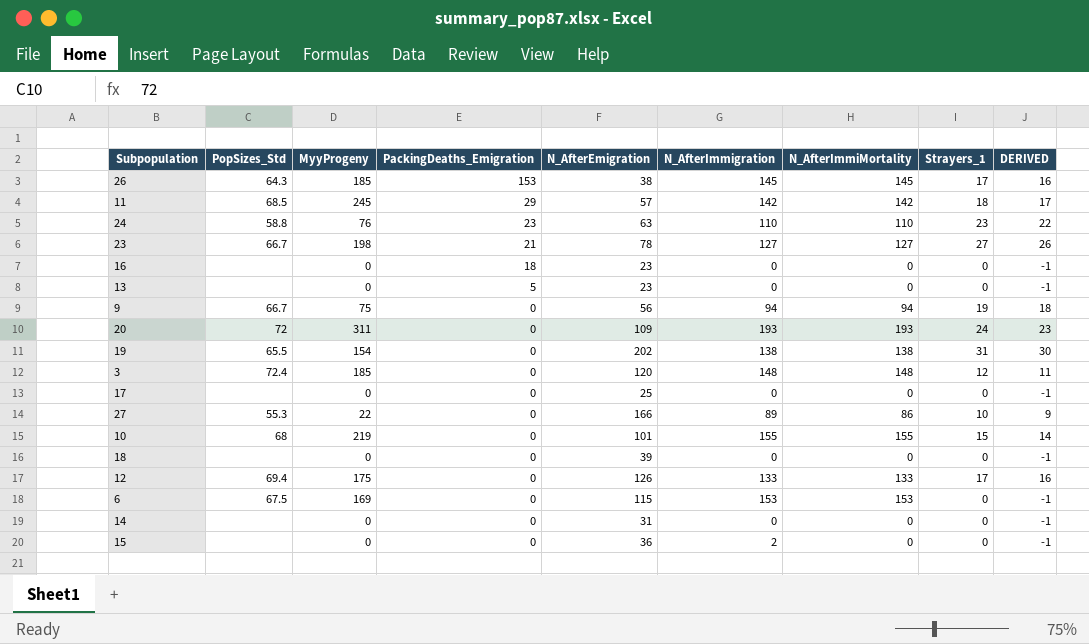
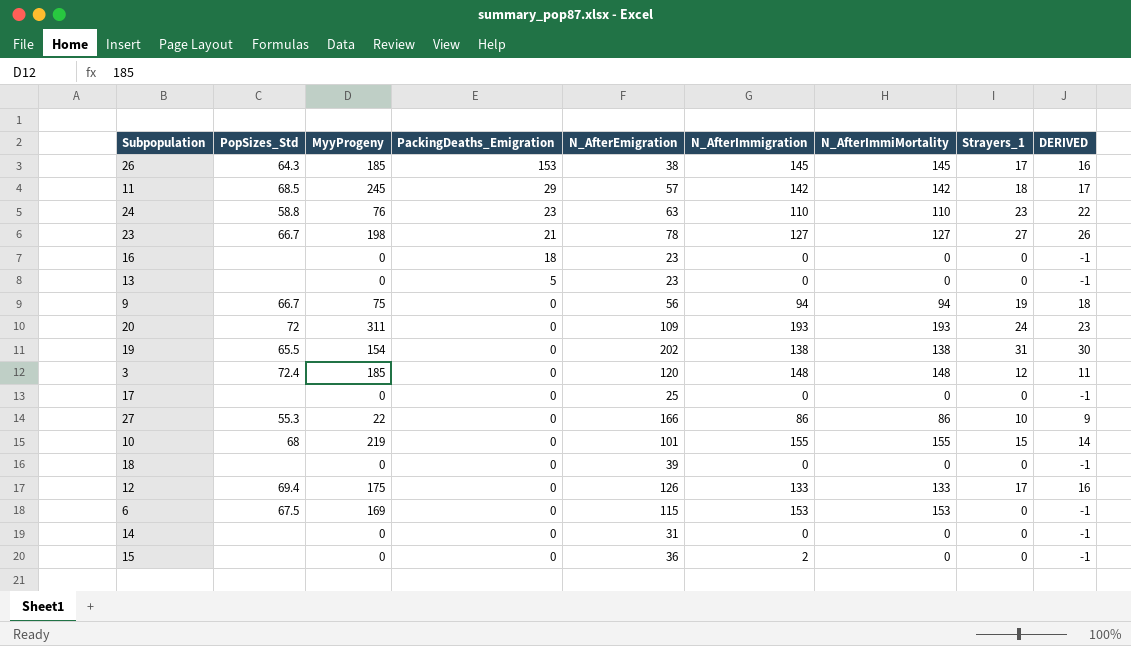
27 | N_AfterImmigration: 89 -> 86

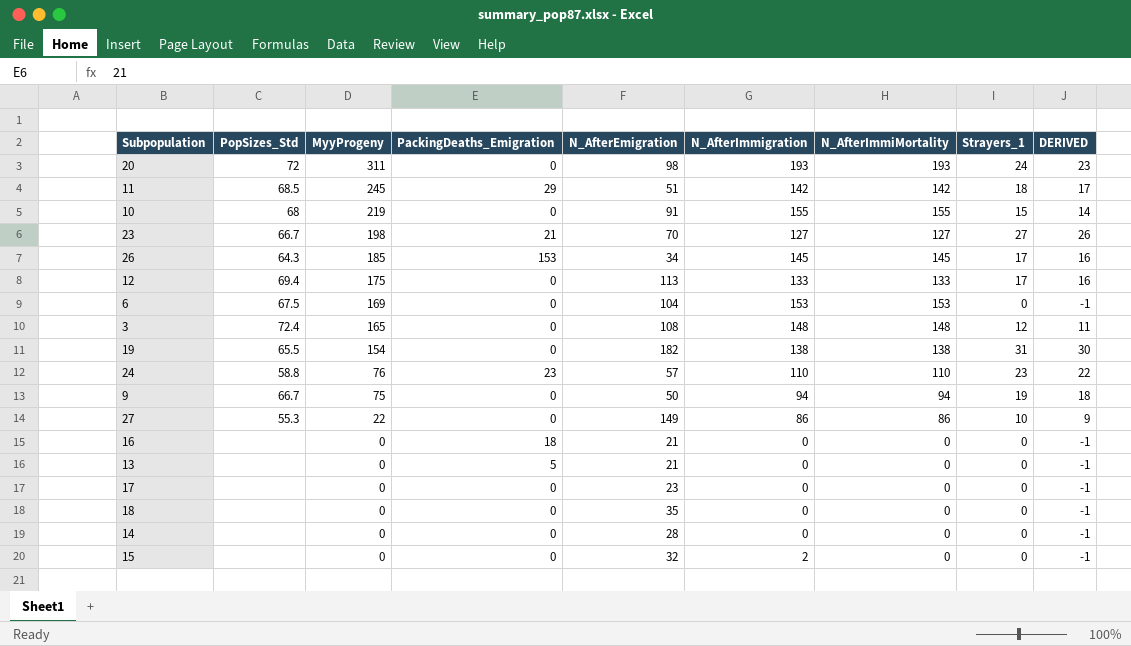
row order: PackingDeaths_Emigration descending -> MyyProgeny descending
20 | N_AfterEmigration: 109 -> 98
11 | N_AfterEmigration: 57 -> 51
10 | N_AfterEmigration: 101 -> 91
23 | N_AfterEmigration: 78 -> 70
26 | N_AfterEmigration: 38 -> 34
12 | N_AfterEmigration: 126 -> 113
6 | N_AfterEmigration: 115 -> 104
3 | MyyProgeny: 185 -> 165
3 | N_AfterEmigration: 120 -> 108
19 | N_AfterEmigration: 202 -> 182
24 | N_AfterEmigration: 63 -> 57
9 | N_AfterEmigration: 56 -> 50
27 | N_AfterEmigration: 166 -> 149
16 | N_AfterEmigration: 23 -> 21
13 | N_AfterEmigration: 23 -> 21
17 | N_AfterEmigration: 25 -> 23
18 | N_AfterEmigration: 39 -> 35
14 | N_AfterEmigration: 31 -> 28
15 | N_AfterEmigration: 36 -> 32

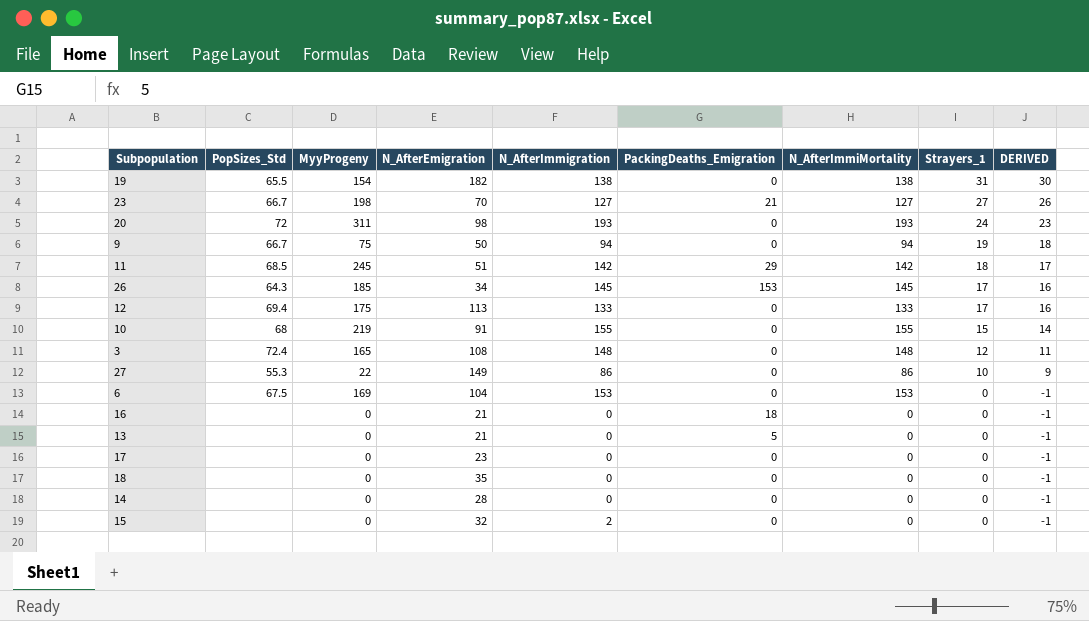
row order: MyyProgeny descending -> Strayers_1 descending
column PackingDeaths_Emigration | position: 4 -> 6
row 24: 58.8 | 76 | 23 | 57 | 110 | 110 | 23 | 22 -> none

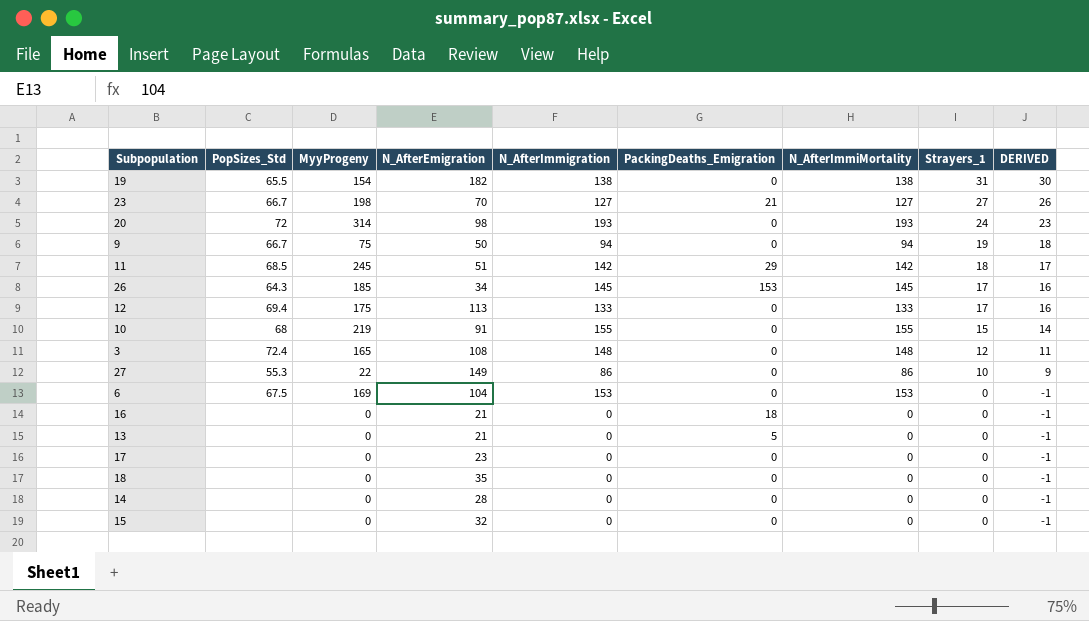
20 | MyyProgeny: 311 -> 314
15 | N_AfterImmigration: 2 -> 0

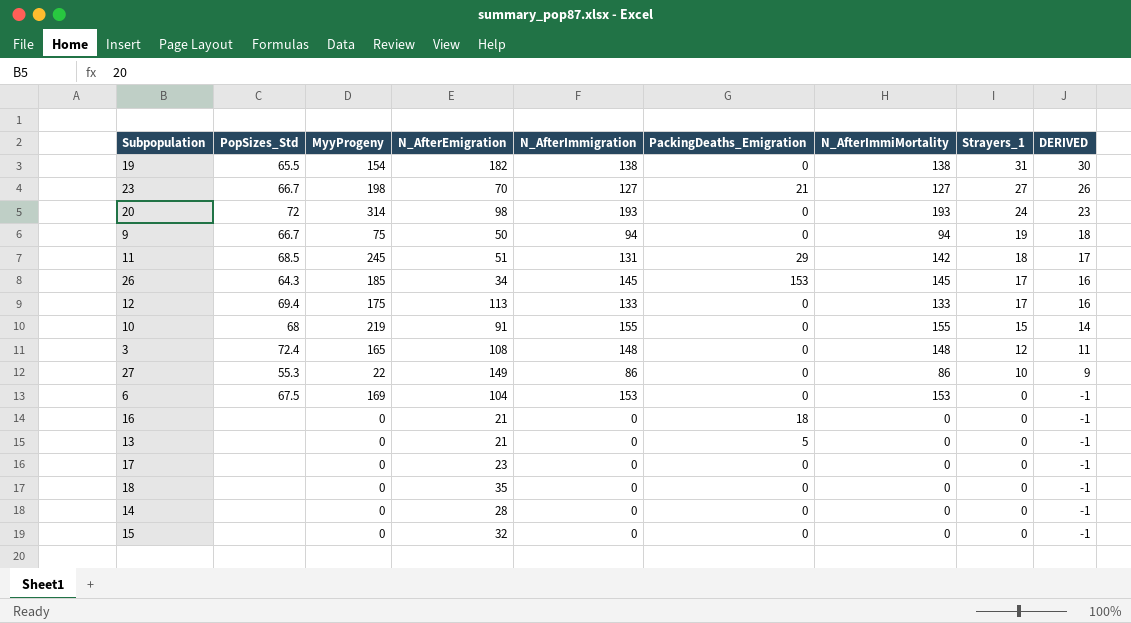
11 | N_AfterImmigration: 142 -> 131

